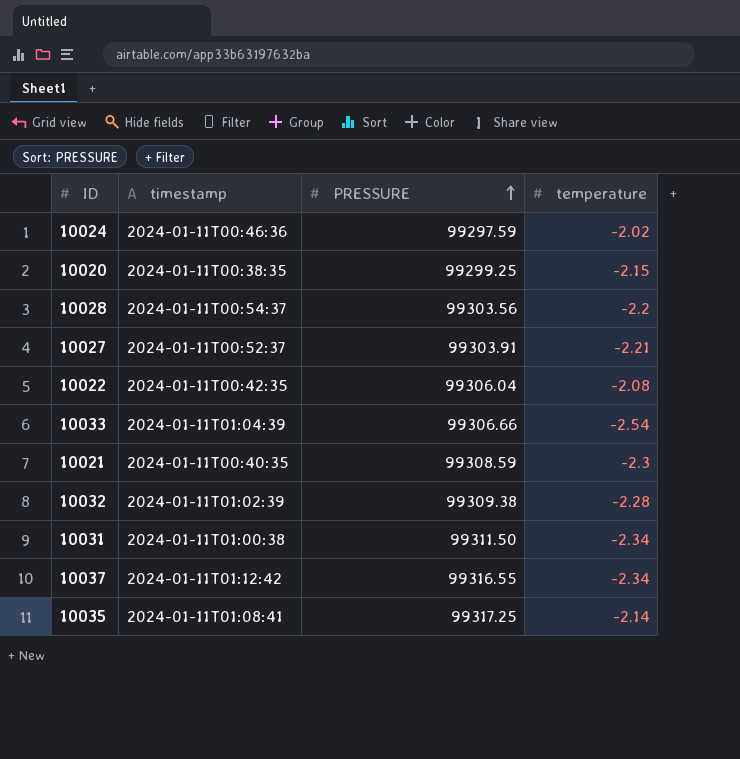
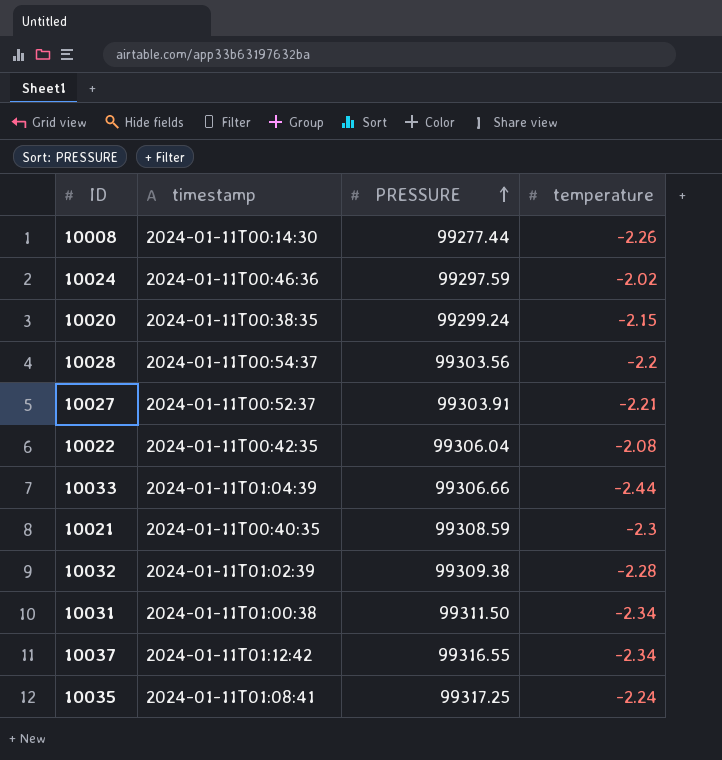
row 10008: none -> 2024-01-11T00:14:30 | 99277.44 | -2.26
10020 | PRESSURE: 99299.25 -> 99299.24
10033 | temperature: -2.54 -> -2.44
10035 | temperature: -2.14 -> -2.24

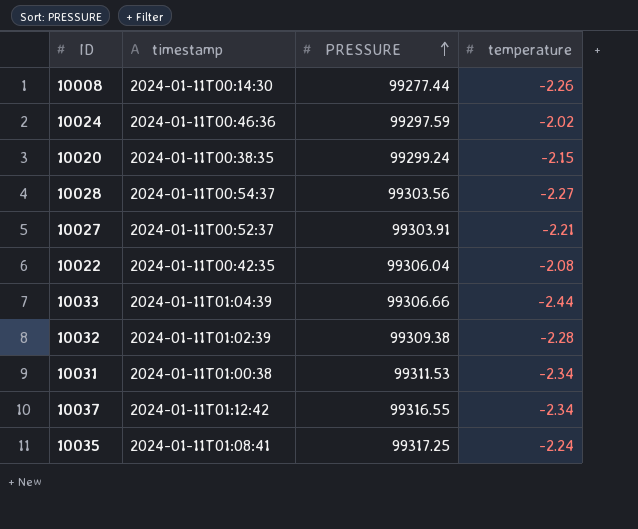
row 10021: 2024-01-11T00:40:35 | 99308.59 | -2.3 -> none
10028 | temperature: -2.2 -> -2.27
10031 | PRESSURE: 99311.50 -> 99311.53

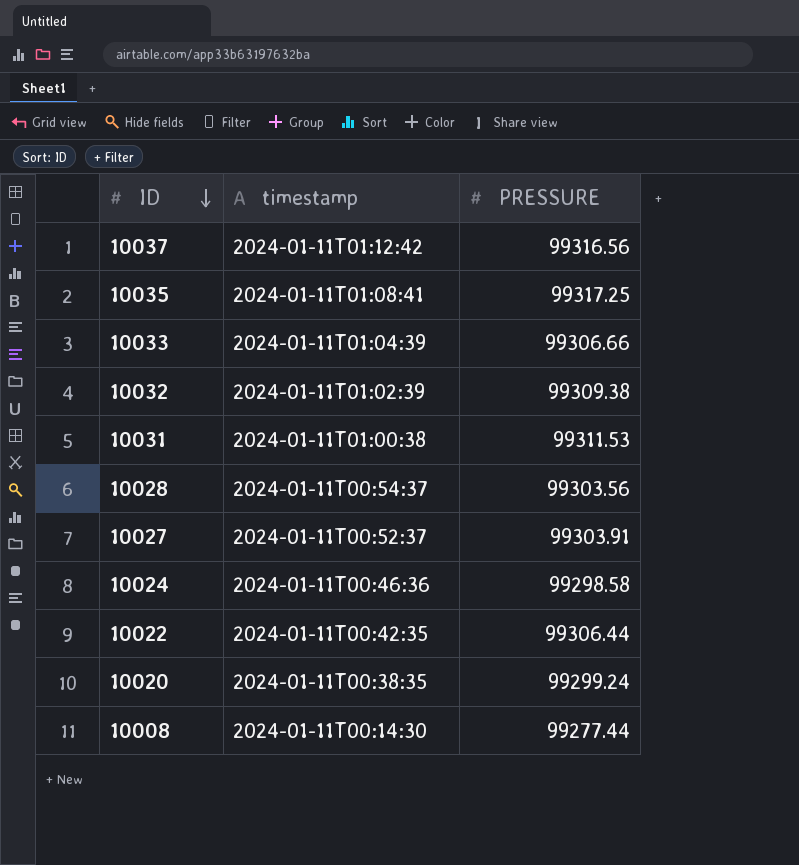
row order: PRESSURE ascending -> ID descending
column temperature | position: 4 -> none
10037 | PRESSURE: 99316.55 -> 99316.56
10024 | PRESSURE: 99297.59 -> 99298.58
10022 | PRESSURE: 99306.04 -> 99306.44

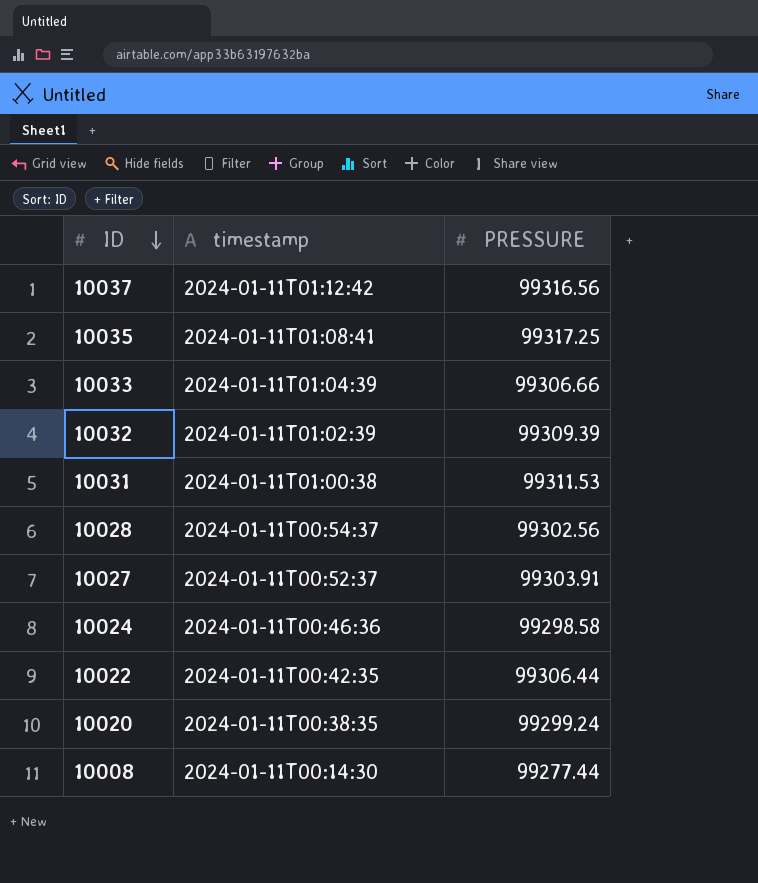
10032 | PRESSURE: 99309.38 -> 99309.39
10028 | PRESSURE: 99303.56 -> 99302.56

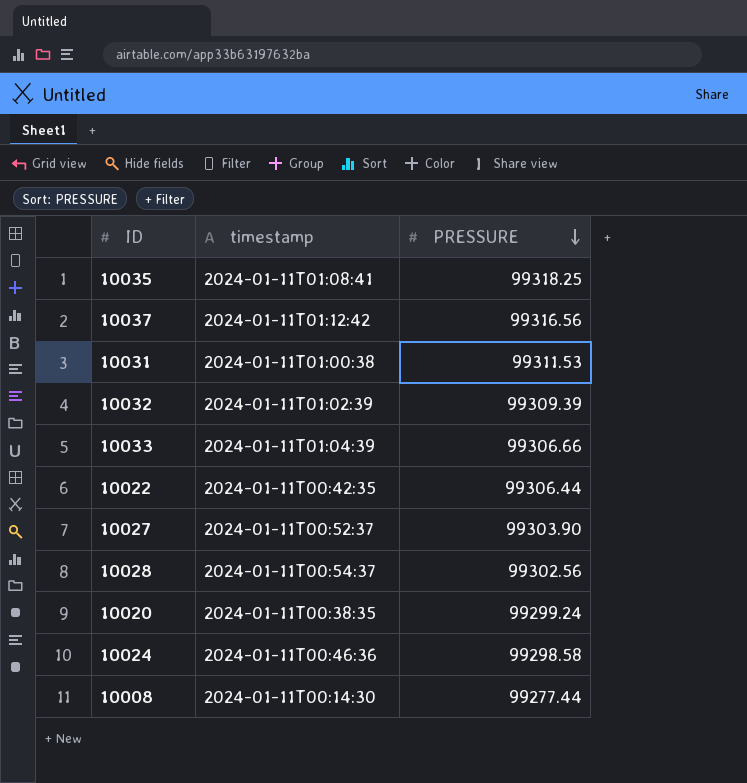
row order: ID descending -> PRESSURE descending
10035 | PRESSURE: 99317.25 -> 99318.25
10027 | PRESSURE: 99303.91 -> 99303.90

